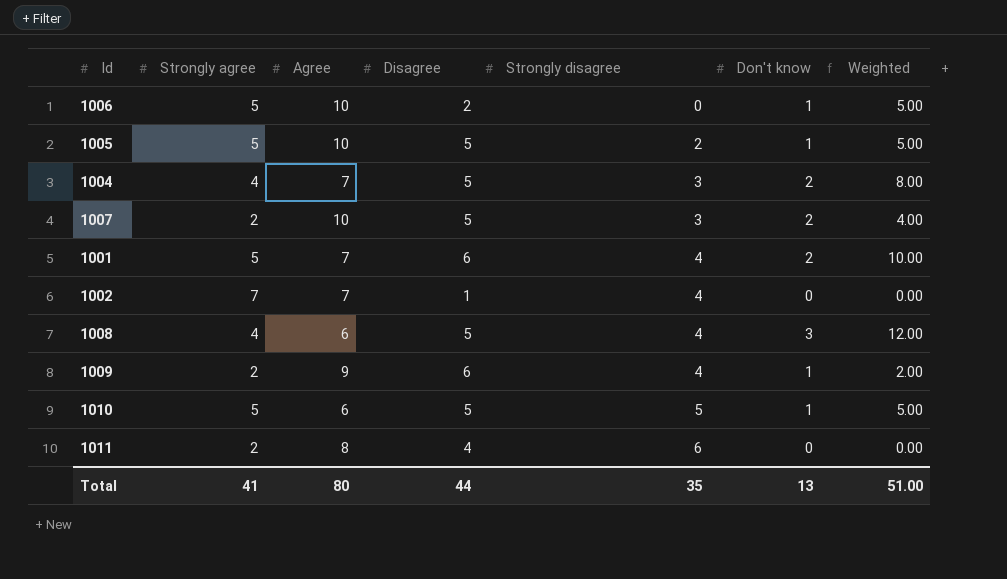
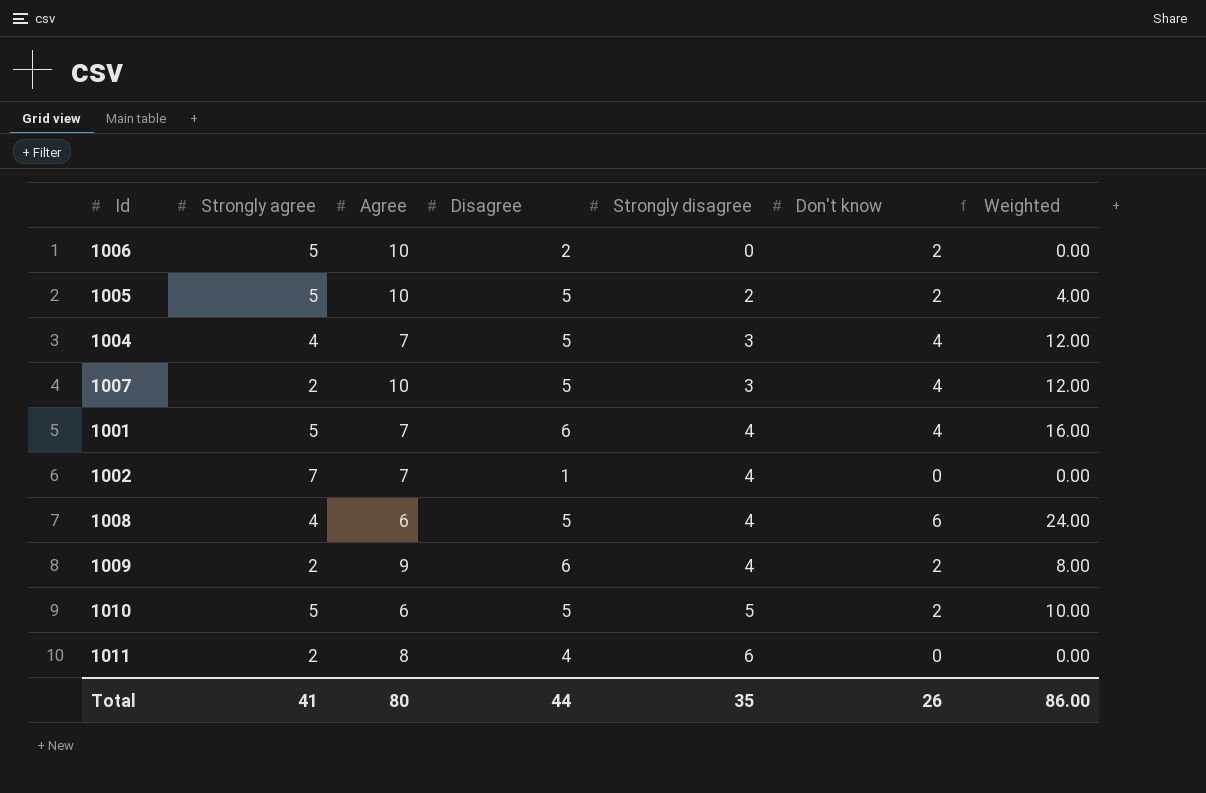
column Weighted | formula: [Strongly agree] * [Don't know] -> [Strongly disagree] * [Don't know]
1006 | Don't know: 1 -> 2
1005 | Don't know: 1 -> 2
1004 | Don't know: 2 -> 4
1007 | Don't know: 2 -> 4
1001 | Don't know: 2 -> 4
1008 | Don't know: 3 -> 6
1009 | Don't know: 1 -> 2
1010 | Don't know: 1 -> 2
Total | Don't know: 13 -> 26
Total | Weighted: 51.00 -> 86.00

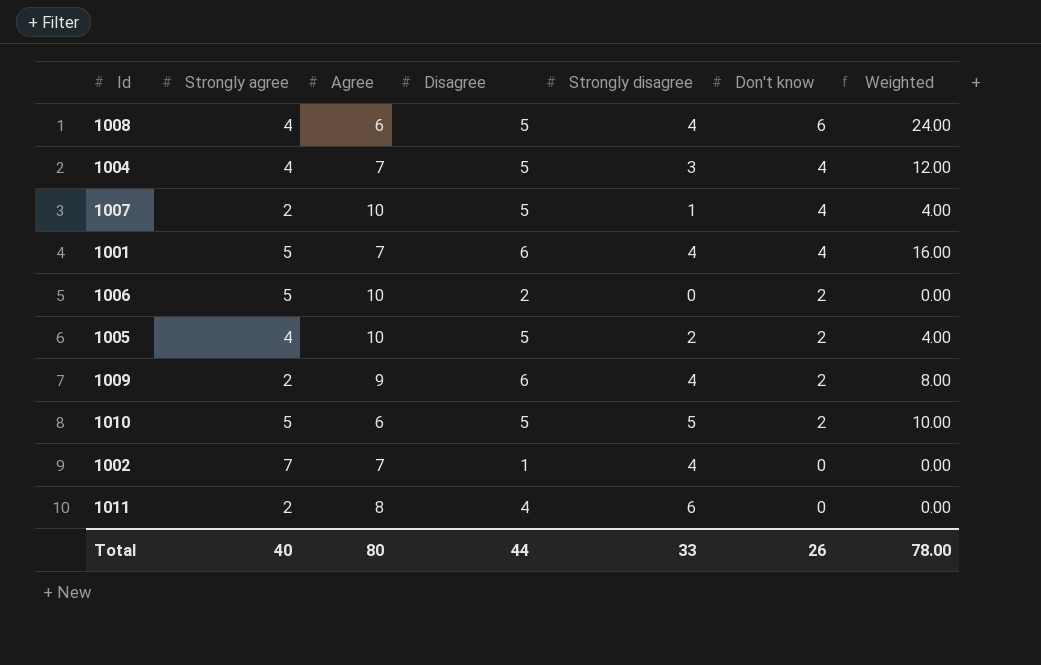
row order: Strongly disagree ascending -> Don't know descending
1007 | Strongly disagree: 3 -> 1
1007 | Weighted: 12.00 -> 4.00
1005 | Strongly agree: 5 -> 4
Total | Strongly agree: 41 -> 40
Total | Strongly disagree: 35 -> 33
Total | Weighted: 86.00 -> 78.00

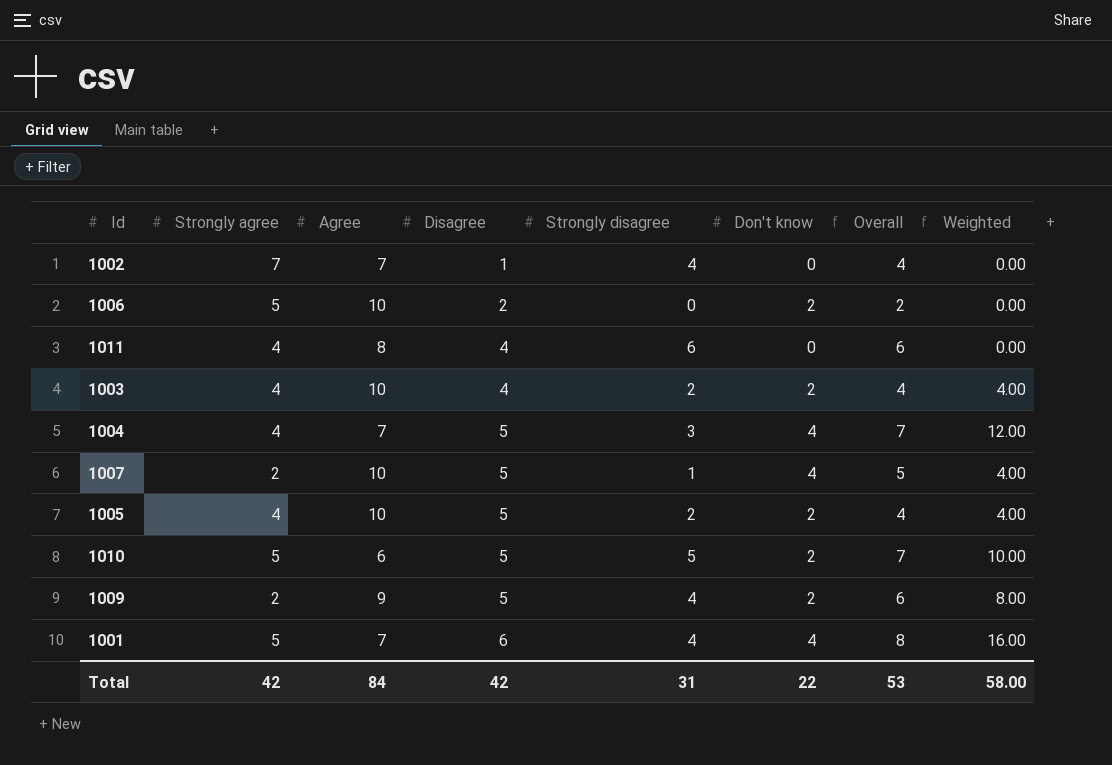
row order: Don't know descending -> Disagree ascending
column Overall | formula: none -> [Strongly disagree] + [Don't know]
row 1008: 4 | 6 | 5 | 4 | 6 | 24.00 -> none
1011 | Strongly agree: 2 -> 4
row 1003: none -> 4 | 10 | 4 | 2 | 2 | 4 | 4.00
1009 | Disagree: 6 -> 5
Total | Strongly agree: 40 -> 42
Total | Agree: 80 -> 84
Total | Disagree: 44 -> 42
Total | Strongly disagree: 33 -> 31
Total | Don't know: 26 -> 22
Total | Weighted: 78.00 -> 58.00

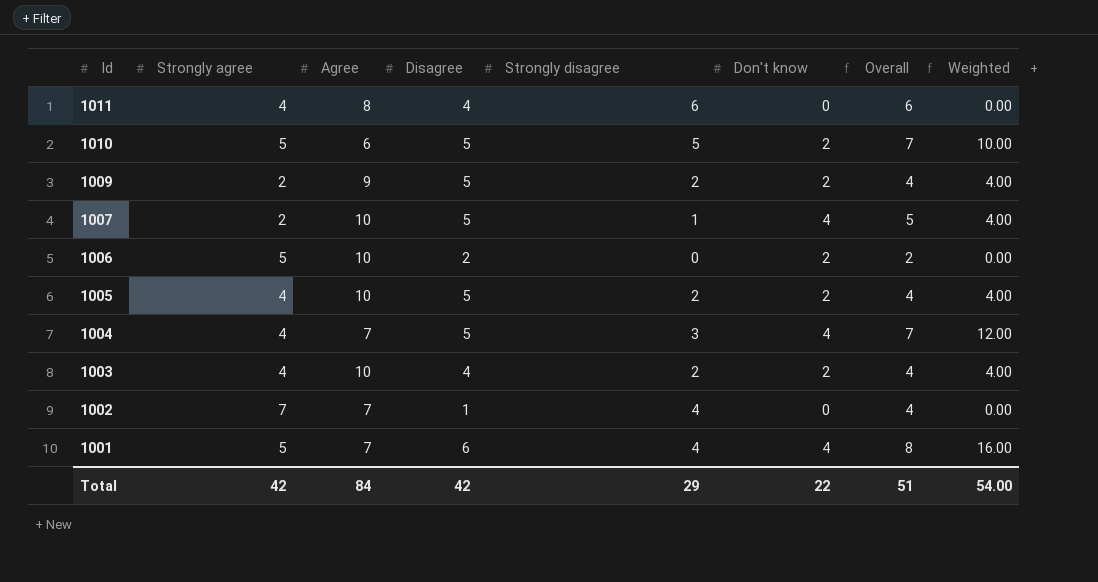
row order: Disagree ascending -> Id descending
1009 | Strongly disagree: 4 -> 2
1009 | Overall: 6 -> 4
1009 | Weighted: 8.00 -> 4.00
Total | Strongly disagree: 31 -> 29
Total | Overall: 53 -> 51
Total | Weighted: 58.00 -> 54.00

